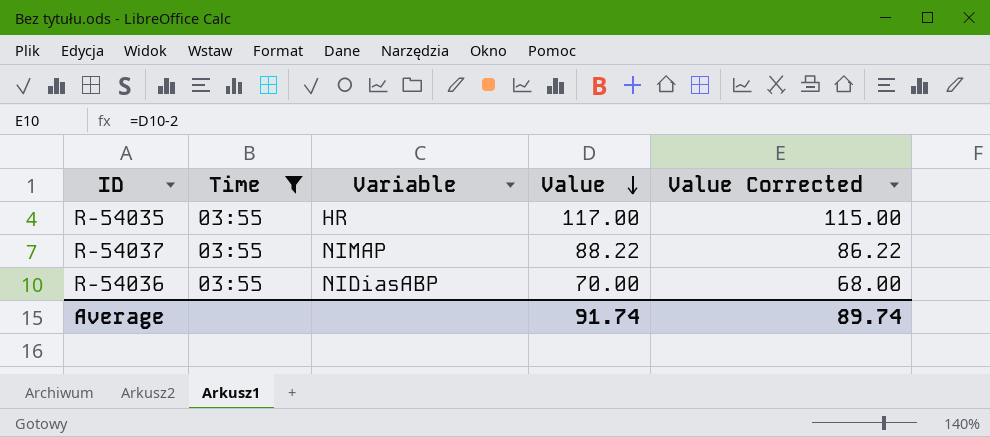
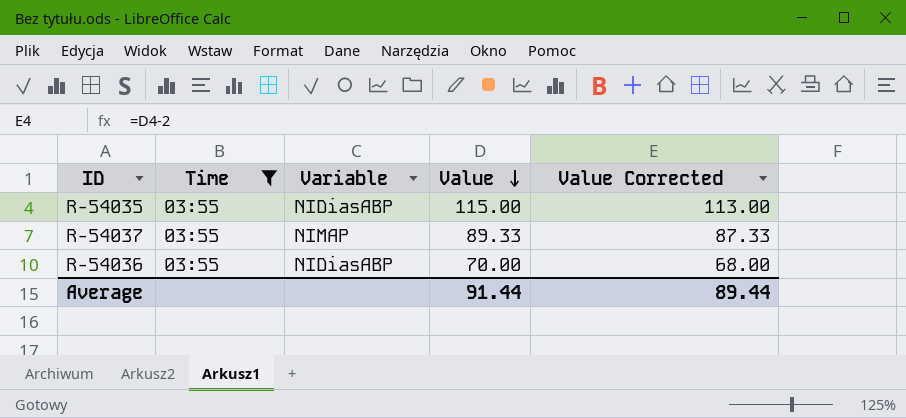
R-54035 | Variable: HR -> NIDiasABP
R-54035 | Value: 117.00 -> 115.00
R-54035 | Value Corrected: 115.00 -> 113.00
R-54037 | Value: 88.22 -> 89.33
R-54037 | Value Corrected: 86.22 -> 87.33
Average | Value: 91.74 -> 91.44
Average | Value Corrected: 89.74 -> 89.44

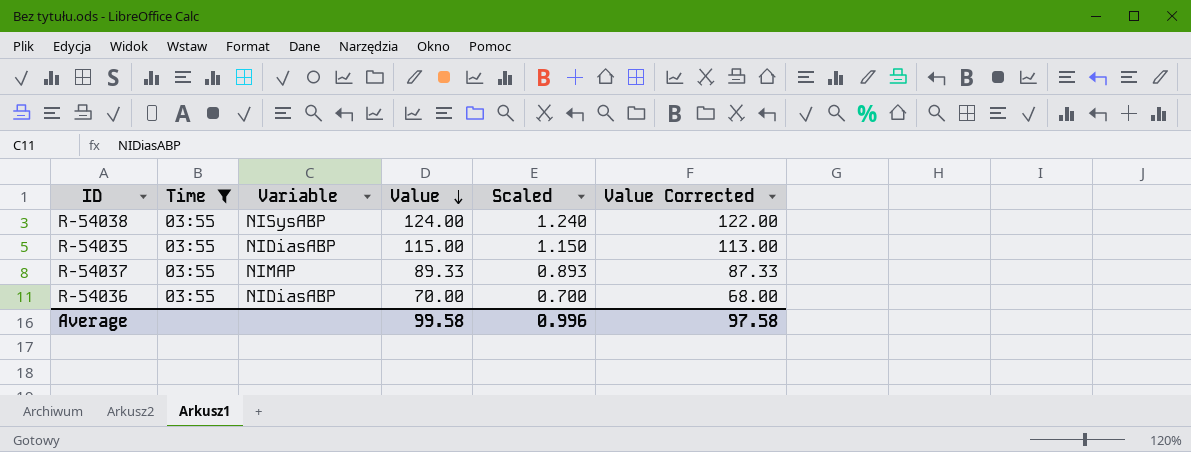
column Scaled | formula: none -> [Value] * 0.01
row R-54038: none -> 03:55 | NISysABP | 124.00 | 1.240 | 122.00
Average | Value: 91.44 -> 99.58
Average | Value Corrected: 89.44 -> 97.58

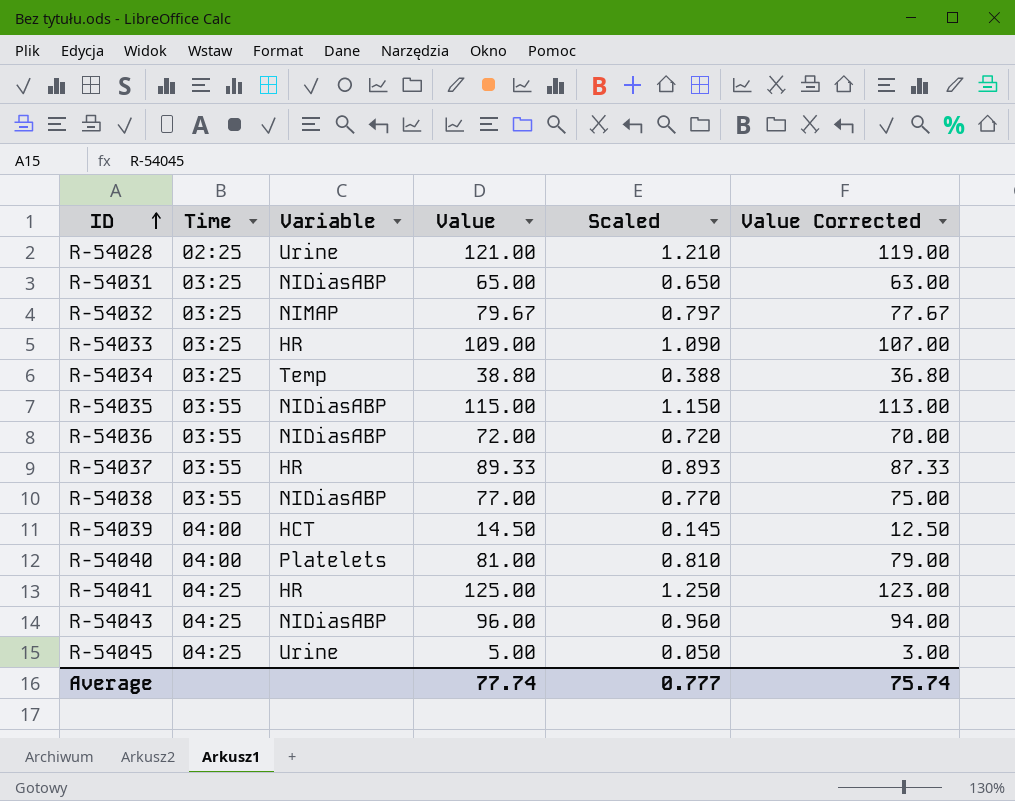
filter: Time = 03:55 -> none
row order: Value descending -> ID ascending
R-54036 | Value: 70.00 -> 72.00
R-54036 | Scaled: 0.700 -> 0.720
R-54036 | Value Corrected: 68.00 -> 70.00
R-54037 | Variable: NIMAP -> HR
R-54038 | Variable: NISysABP -> NIDiasABP
R-54038 | Value: 124.00 -> 77.00
R-54038 | Scaled: 1.240 -> 0.770
R-54038 | Value Corrected: 122.00 -> 75.00
Average | Value: 99.58 -> 77.74
Average | Scaled: 0.996 -> 0.777
Average | Value Corrected: 97.58 -> 75.74

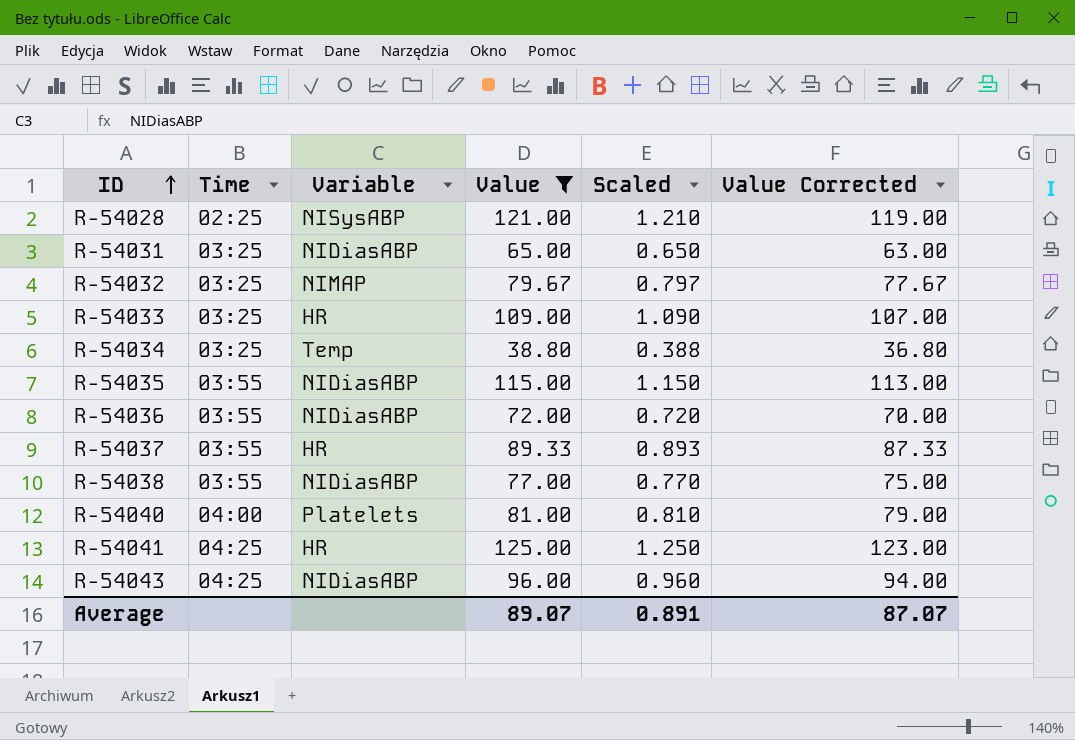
filter: none -> Value >= 38.80
R-54028 | Variable: Urine -> NISysABP
Average | Value: 77.74 -> 89.07
Average | Scaled: 0.777 -> 0.891
Average | Value Corrected: 75.74 -> 87.07

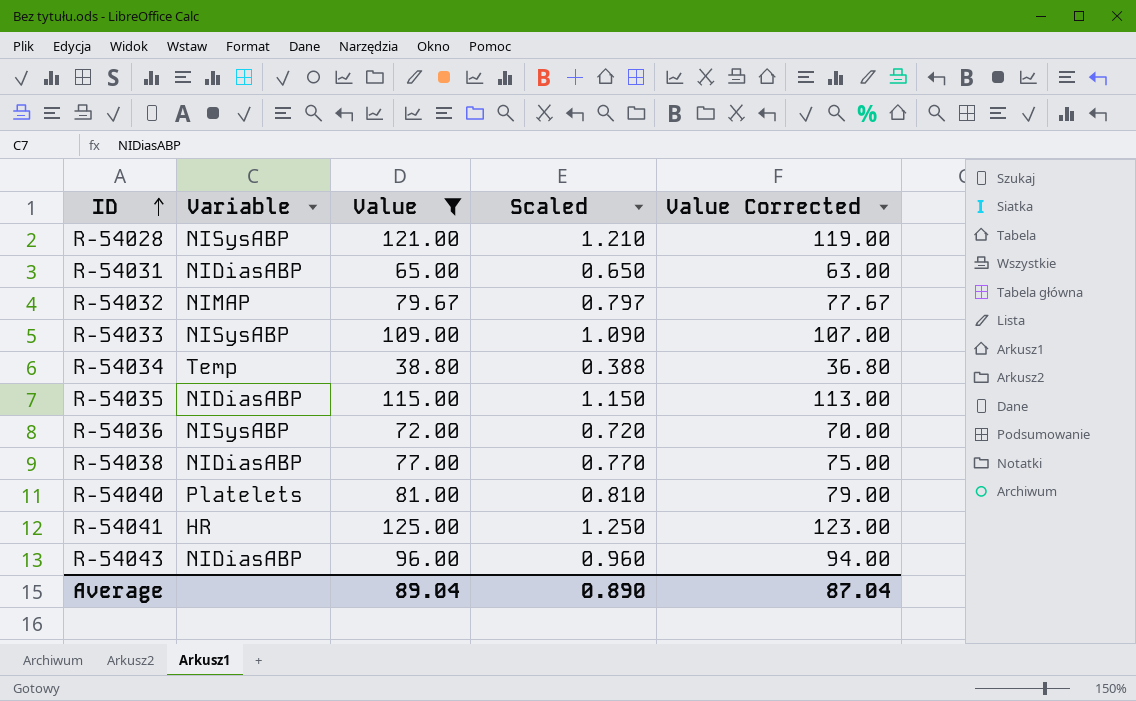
column Time | position: 2 -> none
row R-54037: 03:55 | HR | 89.33 | 0.893 | 87.33 -> none
R-54033 | Variable: HR -> NISysABP
R-54036 | Variable: NIDiasABP -> NISysABP
Average | Value: 89.07 -> 89.04
Average | Scaled: 0.891 -> 0.890
Average | Value Corrected: 87.07 -> 87.04

